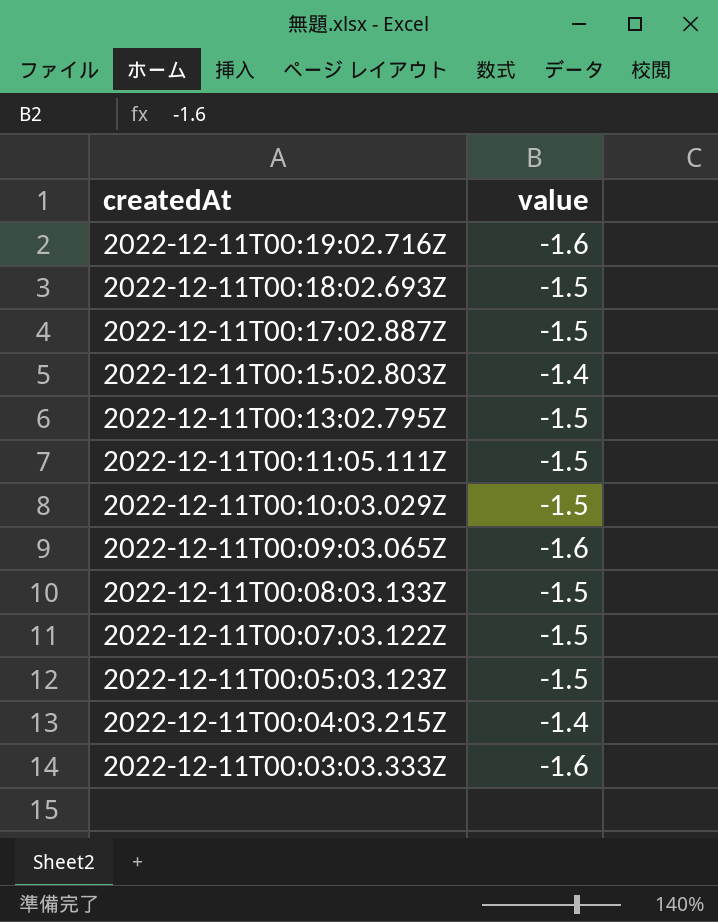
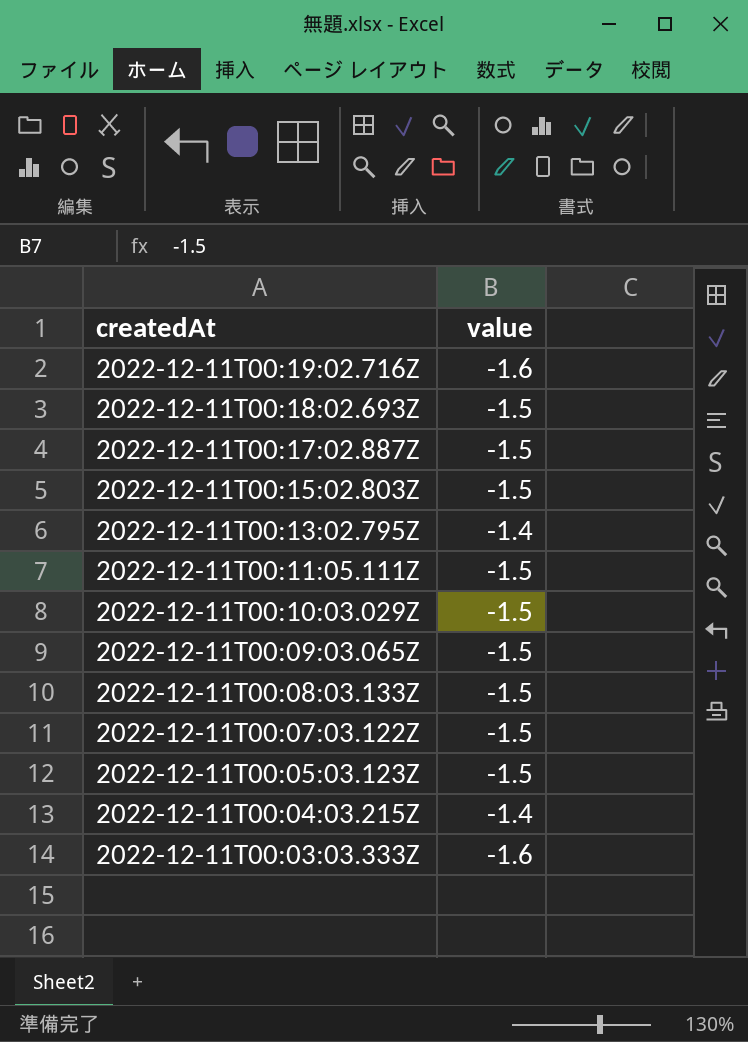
2022-12-11T00:15:02.803Z | value: -1.4 -> -1.5
2022-12-11T00:13:02.795Z | value: -1.5 -> -1.4
2022-12-11T00:09:03.065Z | value: -1.6 -> -1.5

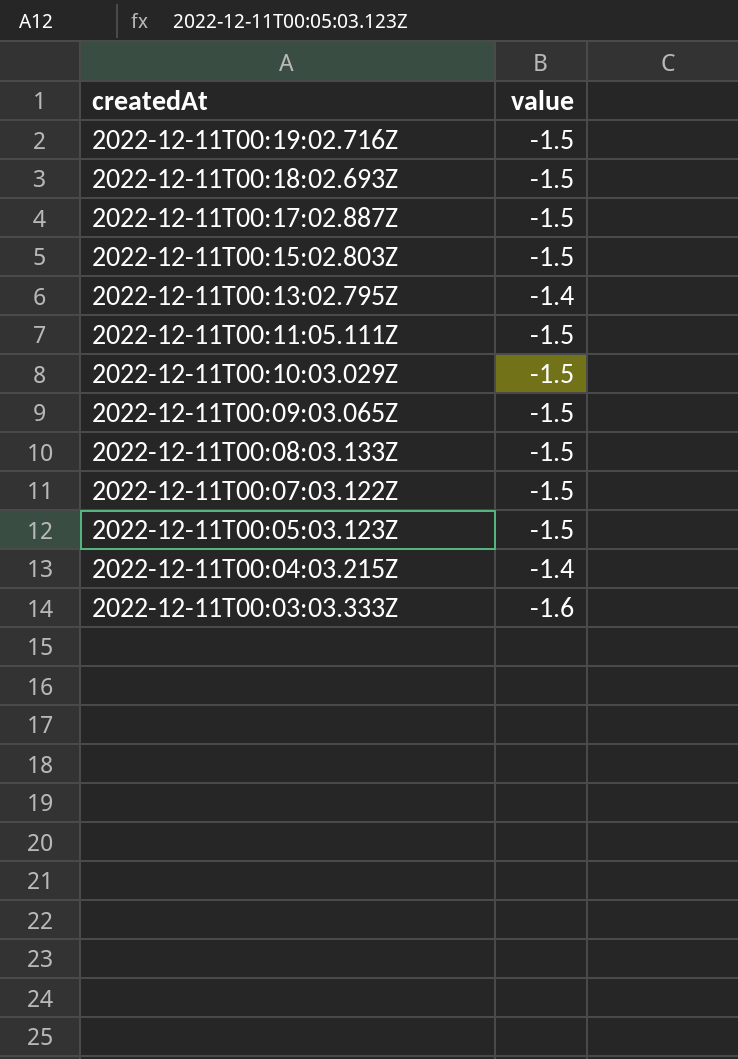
2022-12-11T00:19:02.716Z | value: -1.6 -> -1.5

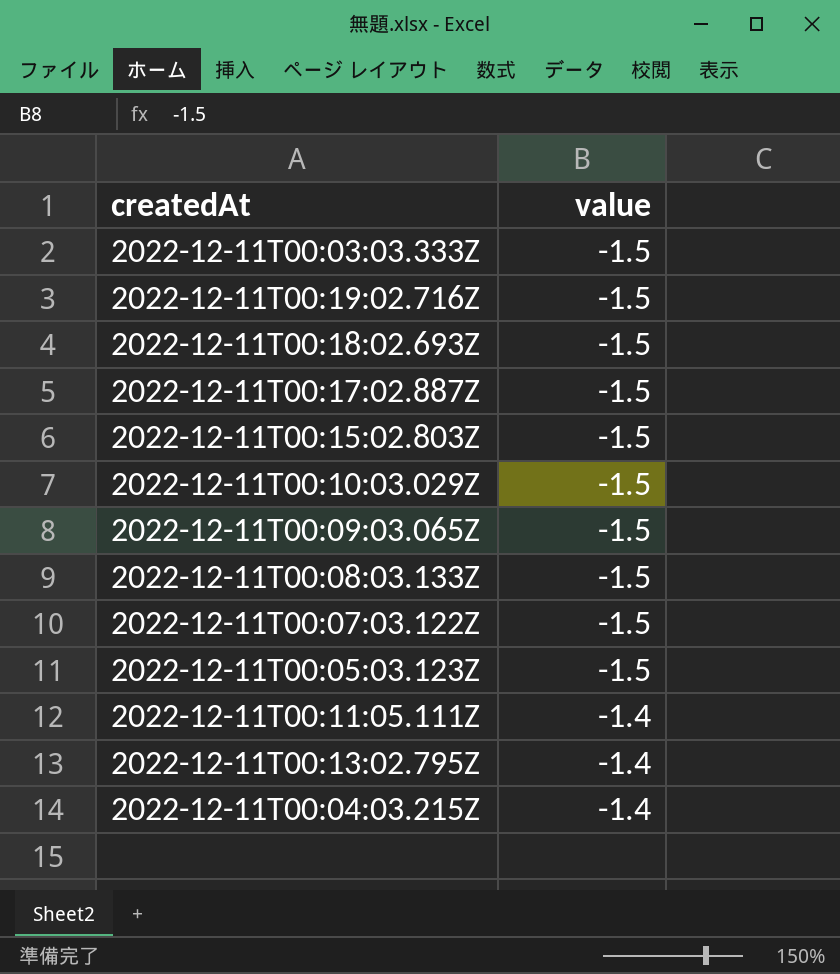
row order: createdAt descending -> value ascending
2022-12-11T00:03:03.333Z | value: -1.6 -> -1.5
2022-12-11T00:11:05.111Z | value: -1.5 -> -1.4

